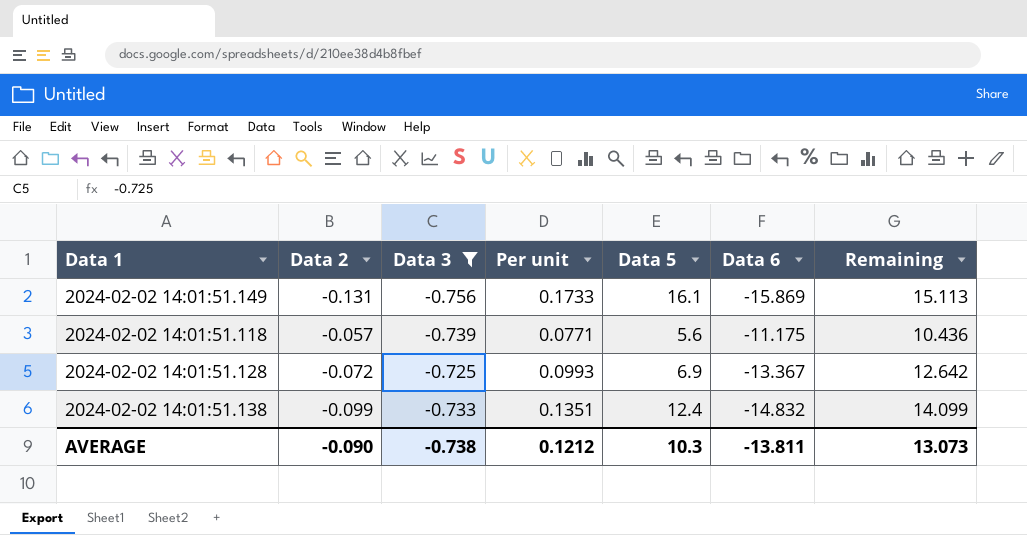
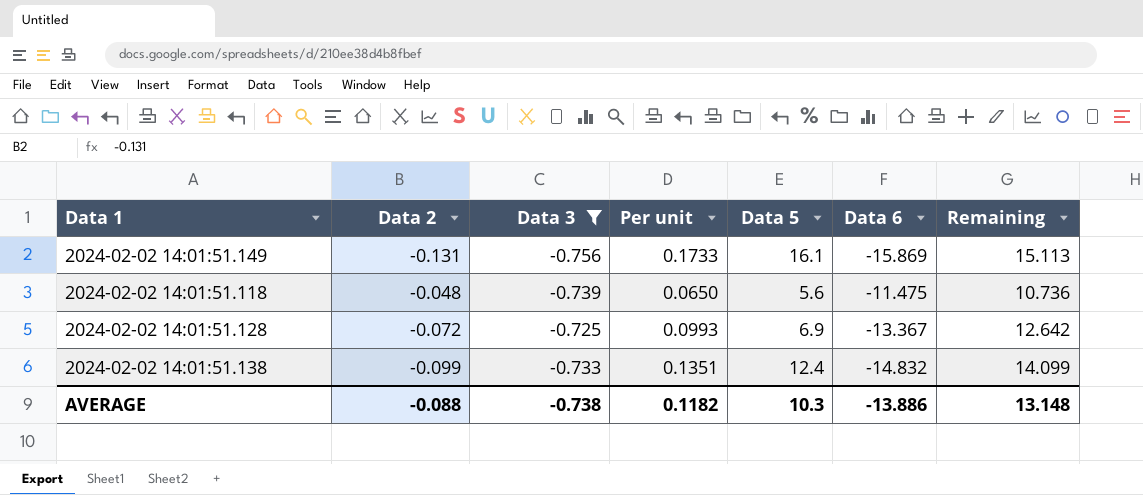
2024-02-02 14:01:51.118 | Data 2: -0.057 -> -0.048
2024-02-02 14:01:51.118 | Per unit: 0.0771 -> 0.0650
2024-02-02 14:01:51.118 | Data 6: -11.175 -> -11.475
2024-02-02 14:01:51.118 | Remaining: 10.436 -> 10.736
AVERAGE | Data 2: -0.090 -> -0.088
AVERAGE | Per unit: 0.1212 -> 0.1182
AVERAGE | Data 6: -13.811 -> -13.886
AVERAGE | Remaining: 13.073 -> 13.148

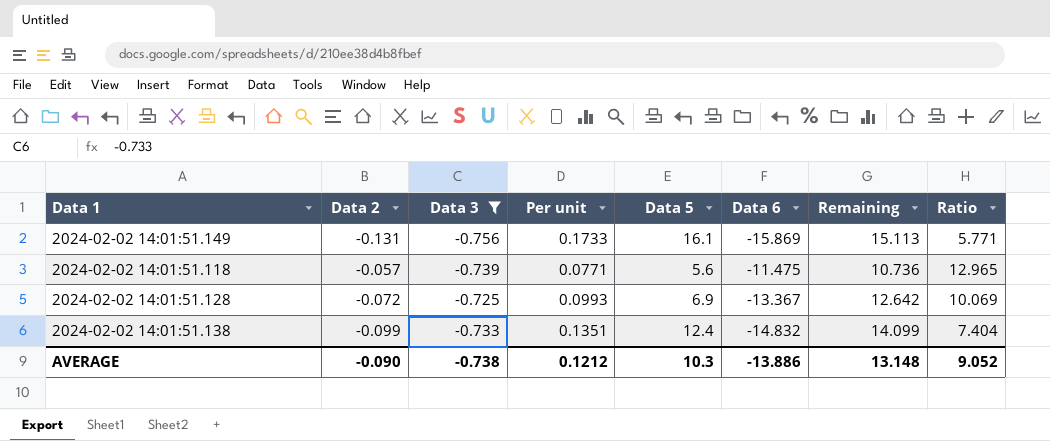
column Ratio | formula: none -> [Data 3] / [Data 2]
2024-02-02 14:01:51.118 | Data 2: -0.048 -> -0.057
2024-02-02 14:01:51.118 | Per unit: 0.0650 -> 0.0771
AVERAGE | Data 2: -0.088 -> -0.090
AVERAGE | Per unit: 0.1182 -> 0.1212

